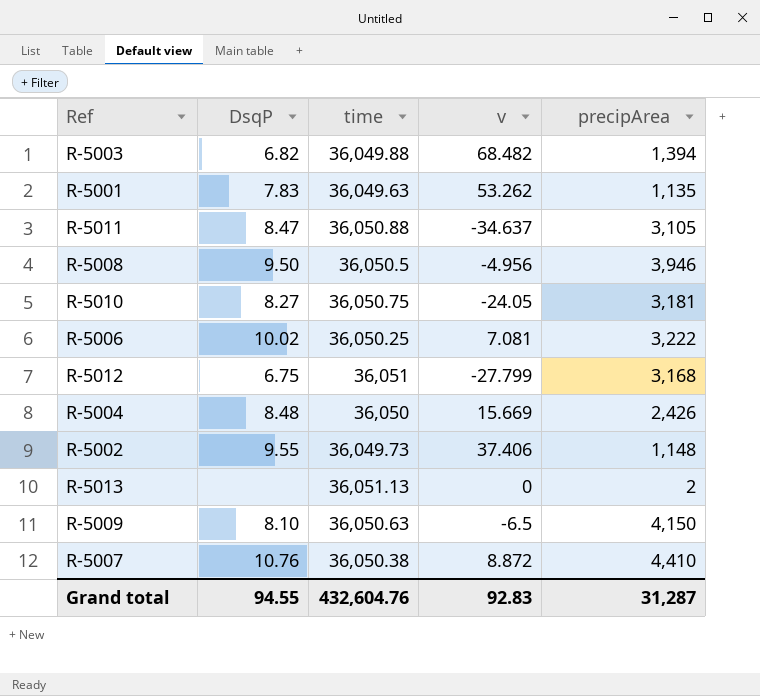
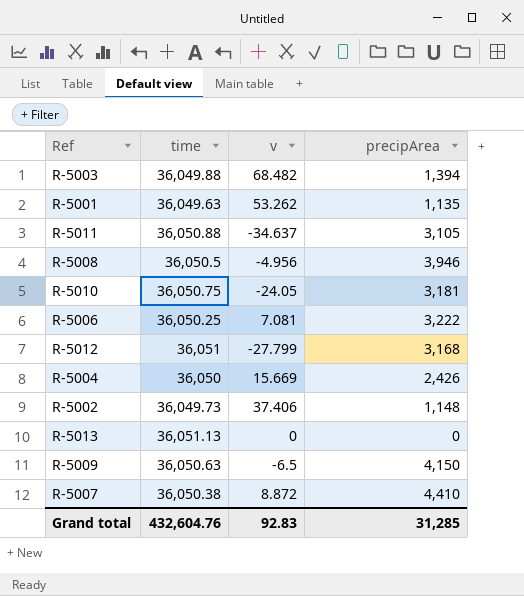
column DsqP | position: 2 -> none
R-5013 | precipArea: 2 -> 0
Grand total | precipArea: 31,287 -> 31,285

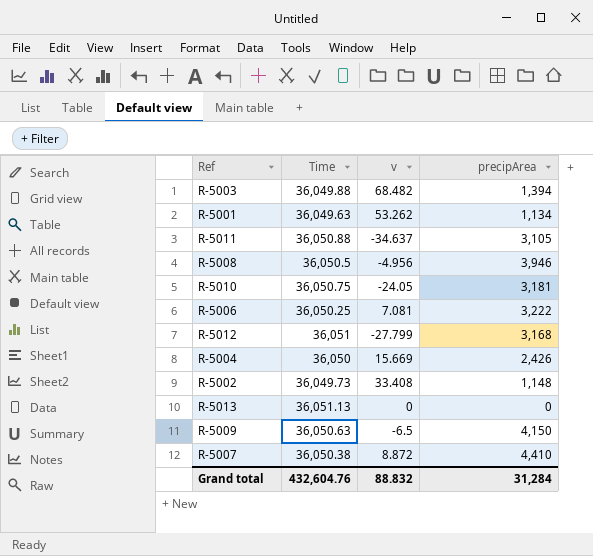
column name: time -> Time
R-5001 | precipArea: 1,135 -> 1,134
R-5002 | v: 37.406 -> 33.408
Grand total | v: 92.83 -> 88.832
Grand total | precipArea: 31,285 -> 31,284

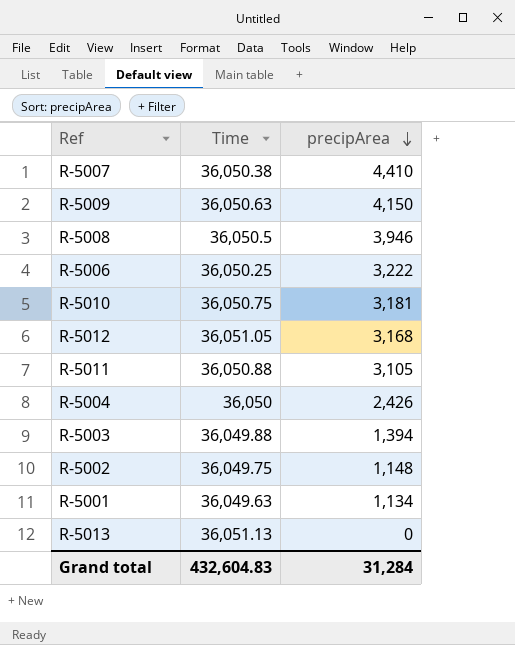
row order: none -> precipArea descending
column v | position: 3 -> none
R-5012 | Time: 36,051 -> 36,051.05
R-5002 | Time: 36,049.73 -> 36,049.75
Grand total | Time: 432,604.76 -> 432,604.83

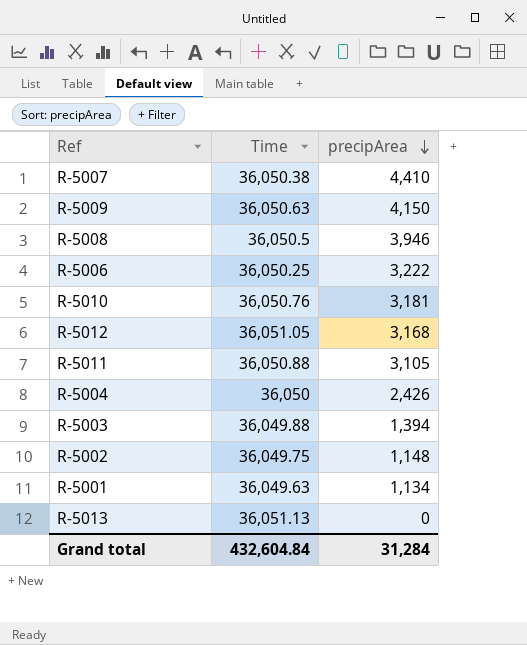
R-5010 | Time: 36,050.75 -> 36,050.76
Grand total | Time: 432,604.83 -> 432,604.84

